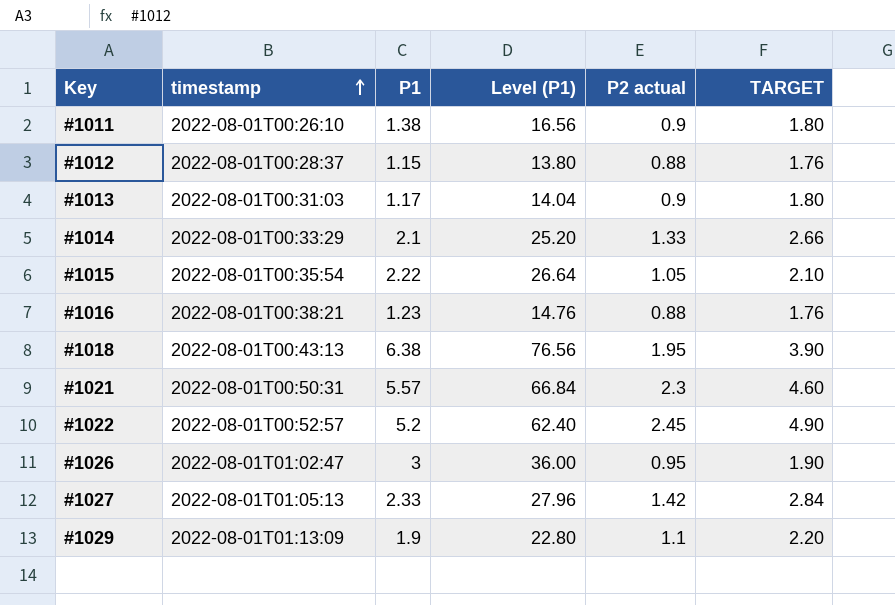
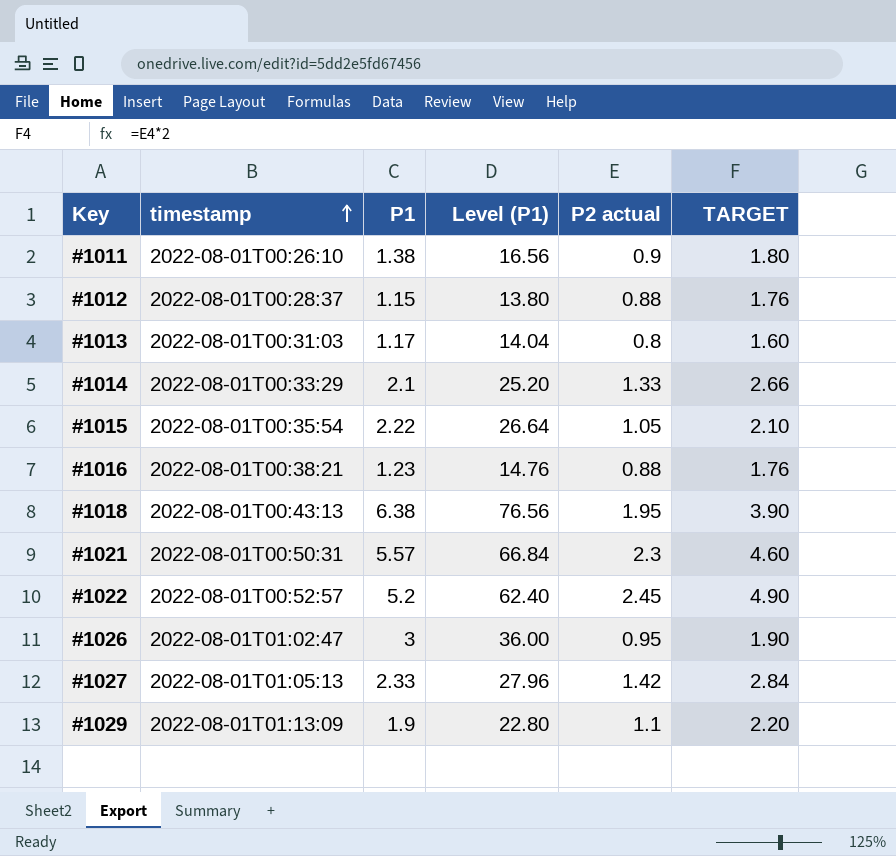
#1013 | P2 actual: 0.9 -> 0.8
#1013 | TARGET: 1.80 -> 1.60

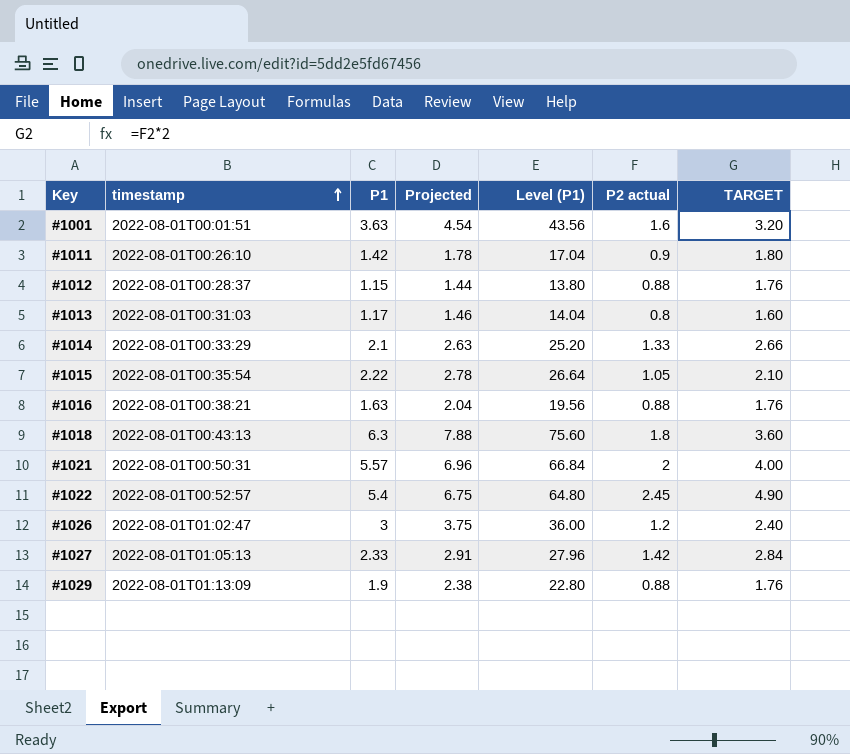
column Projected | formula: none -> [P1] * 1.25
row #1001: none -> 2022-08-01T00:01:51 | 3.63 | 4.54 | 43.56 | 1.6 | 3.20
#1011 | P1: 1.38 -> 1.42
#1011 | Level (P1): 16.56 -> 17.04
#1016 | P1: 1.23 -> 1.63
#1016 | Level (P1): 14.76 -> 19.56
#1018 | P1: 6.38 -> 6.3
#1018 | Level (P1): 76.56 -> 75.60
#1018 | P2 actual: 1.95 -> 1.8
#1018 | TARGET: 3.90 -> 3.60
#1021 | P2 actual: 2.3 -> 2
#1021 | TARGET: 4.60 -> 4.00
#1022 | P1: 5.2 -> 5.4
#1022 | Level (P1): 62.40 -> 64.80
#1026 | P2 actual: 0.95 -> 1.2
#1026 | TARGET: 1.90 -> 2.40
#1029 | P2 actual: 1.1 -> 0.88
#1029 | TARGET: 2.20 -> 1.76

